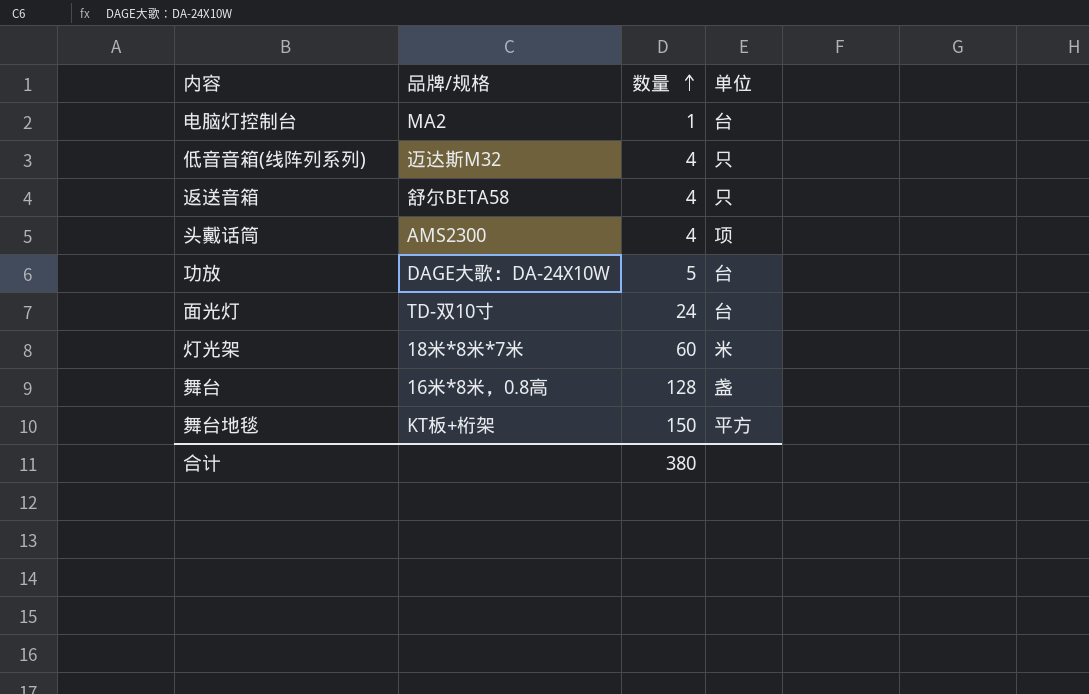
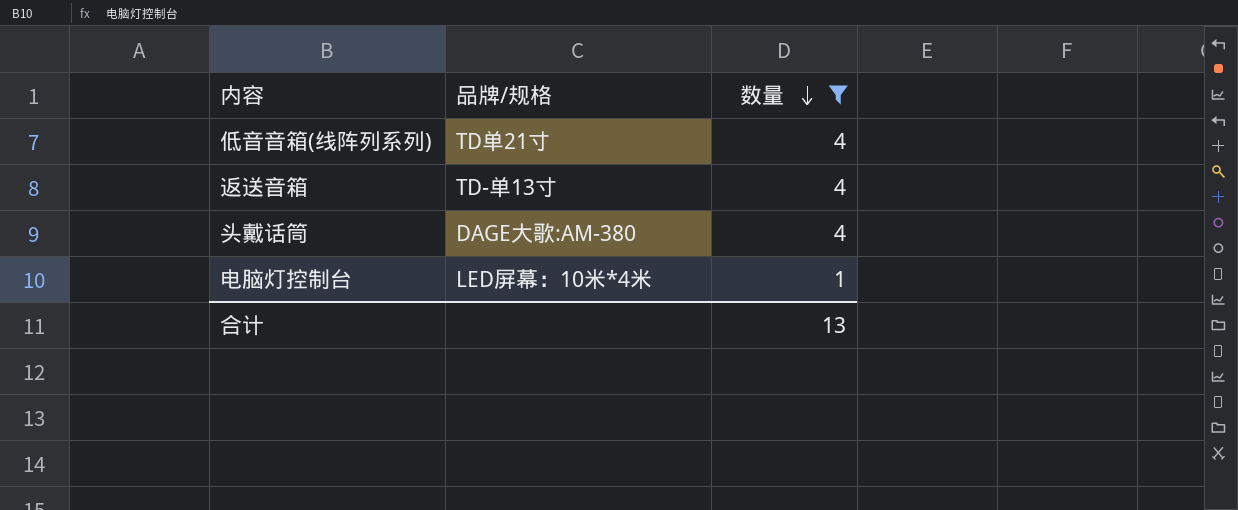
filter: none -> 数量 <= 4
row order: 数量 ascending -> 数量 descending
column 单位 | position: 4 -> none
低音音箱(线阵列系列) | 品牌/规格: 迈达斯M32 -> TD单21寸
返送音箱 | 品牌/规格: 舒尔BETA58 -> TD-单13寸
头戴话筒 | 品牌/规格: AMS2300 -> DAGE大歌:AM-380
电脑灯控制台 | 品牌/规格: MA2 -> LED屏幕：10米*4米
合计 | 数量: 380 -> 13

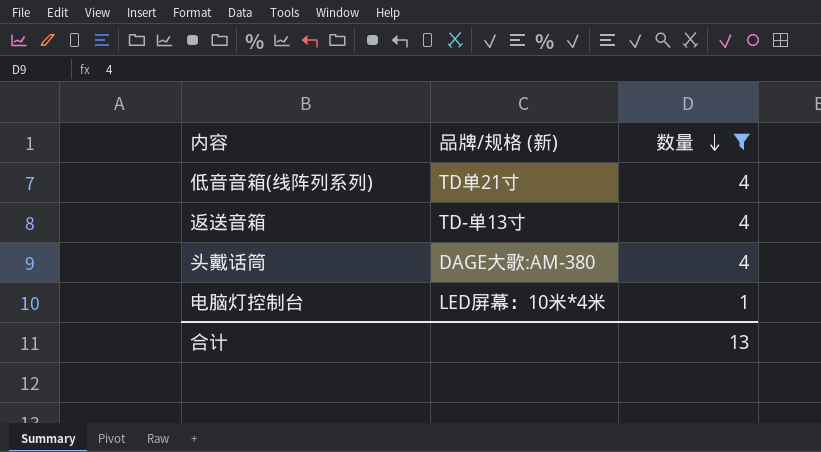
column name: 品牌/规格 -> 品牌/规格 (新)

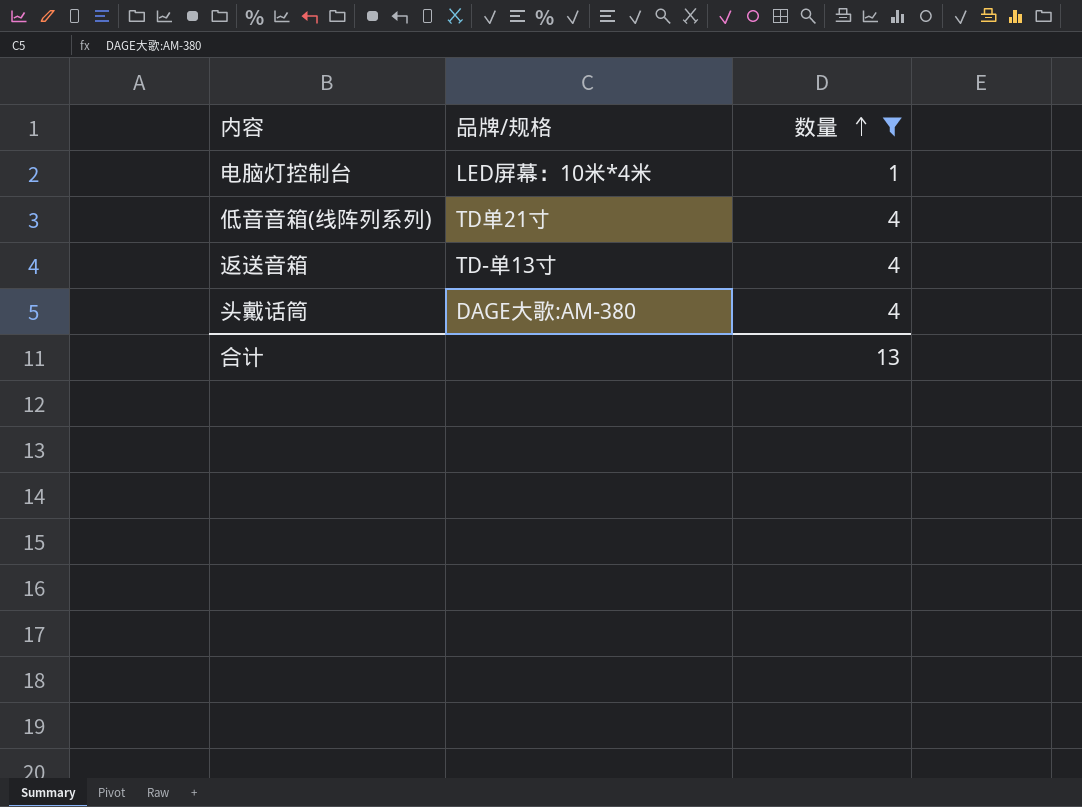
row order: 数量 descending -> 数量 ascending
column name: 品牌/规格 (新) -> 品牌/规格

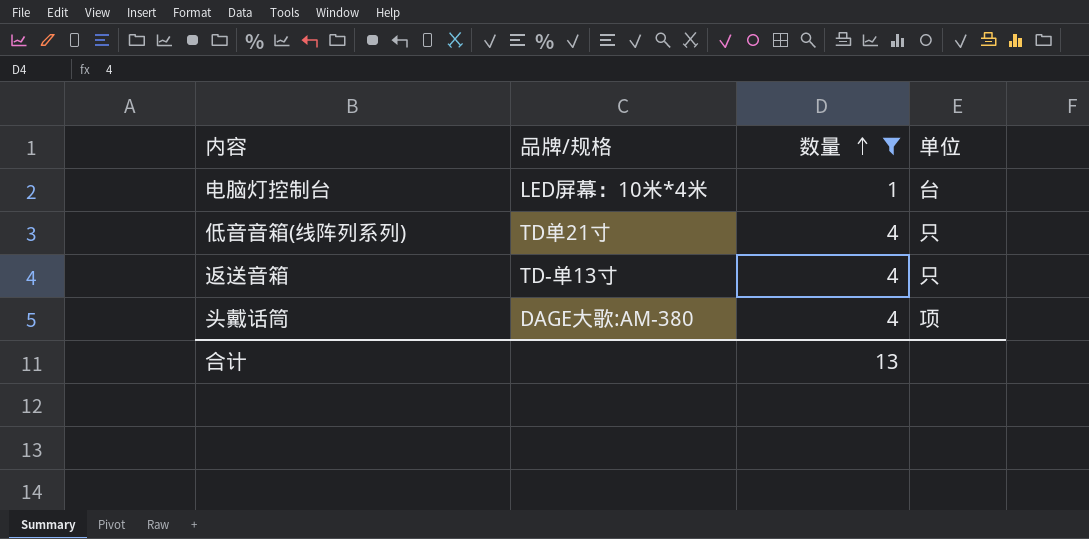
column 单位 | position: none -> 4

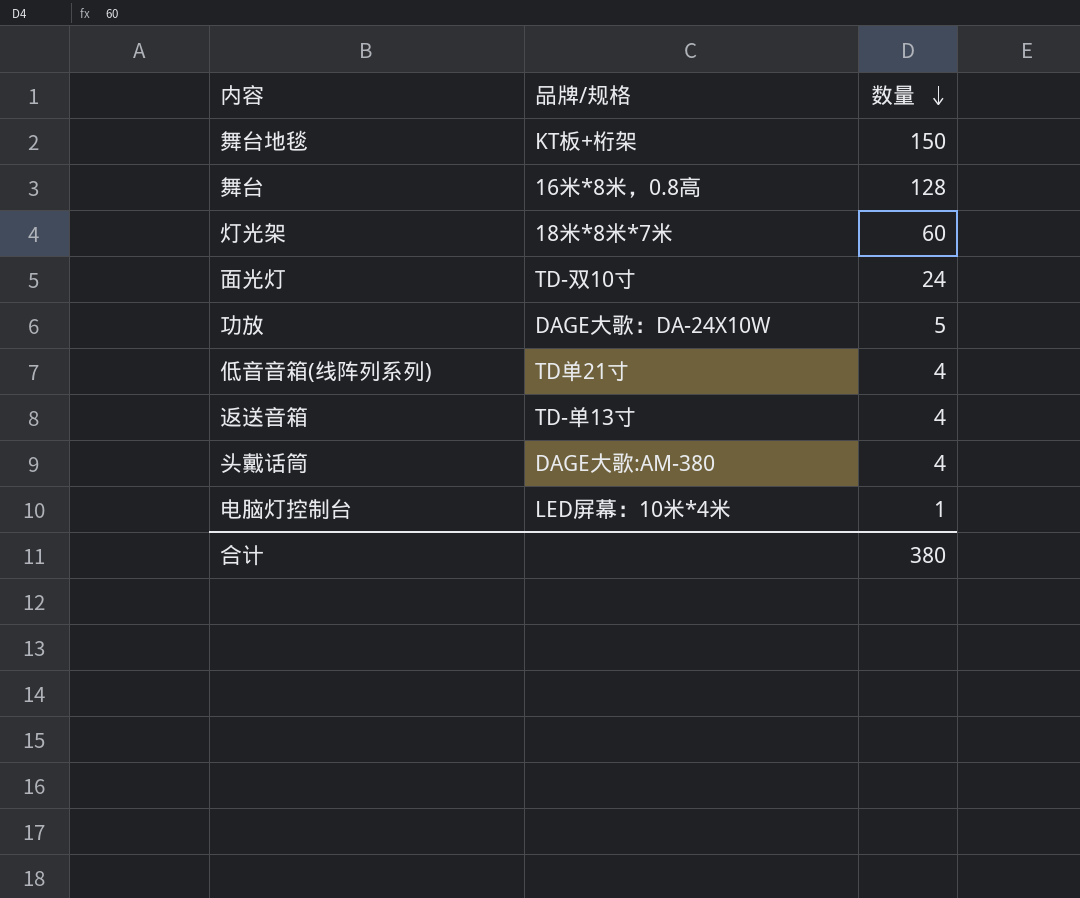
filter: 数量 <= 4 -> none
row order: 数量 ascending -> 数量 descending
column 单位 | position: 4 -> none
合计 | 数量: 13 -> 380

